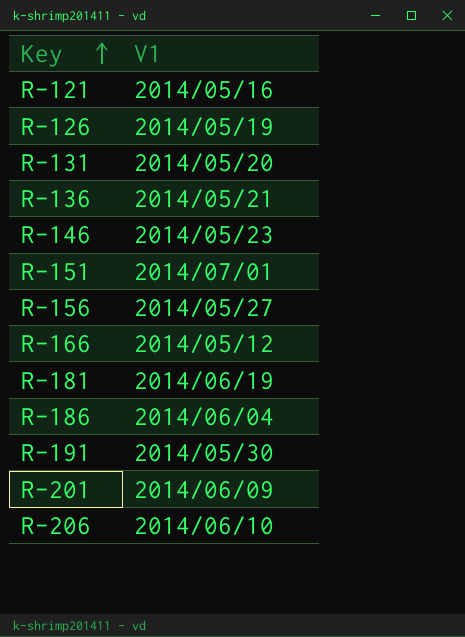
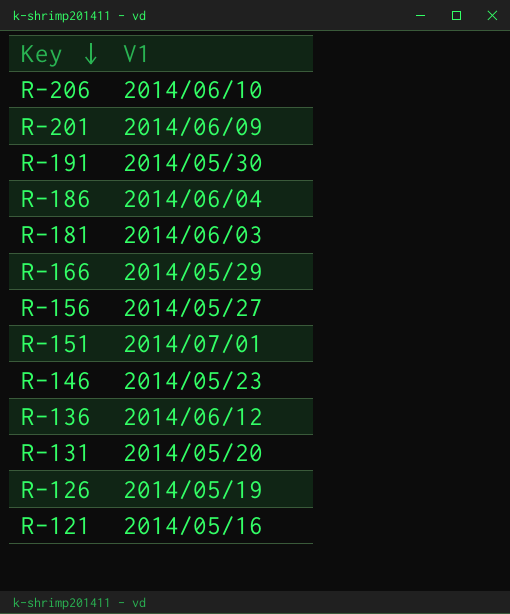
row order: Key ascending -> Key descending
R-181 | V1: 2014/06/19 -> 2014/06/03
R-166 | V1: 2014/05/12 -> 2014/05/29
R-136 | V1: 2014/05/21 -> 2014/06/12

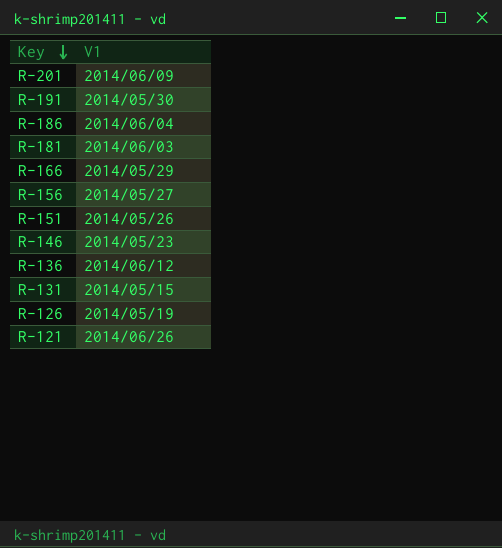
row R-206: 2014/06/10 -> none
R-151 | V1: 2014/07/01 -> 2014/05/26
R-131 | V1: 2014/05/20 -> 2014/05/15
R-121 | V1: 2014/05/16 -> 2014/06/26

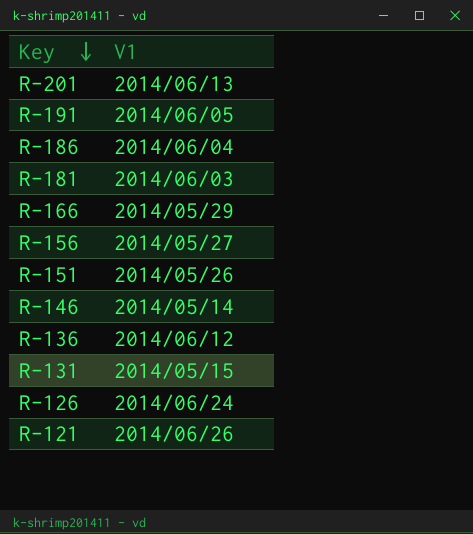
R-201 | V1: 2014/06/09 -> 2014/06/13
R-191 | V1: 2014/05/30 -> 2014/06/05
R-146 | V1: 2014/05/23 -> 2014/05/14
R-126 | V1: 2014/05/19 -> 2014/06/24

